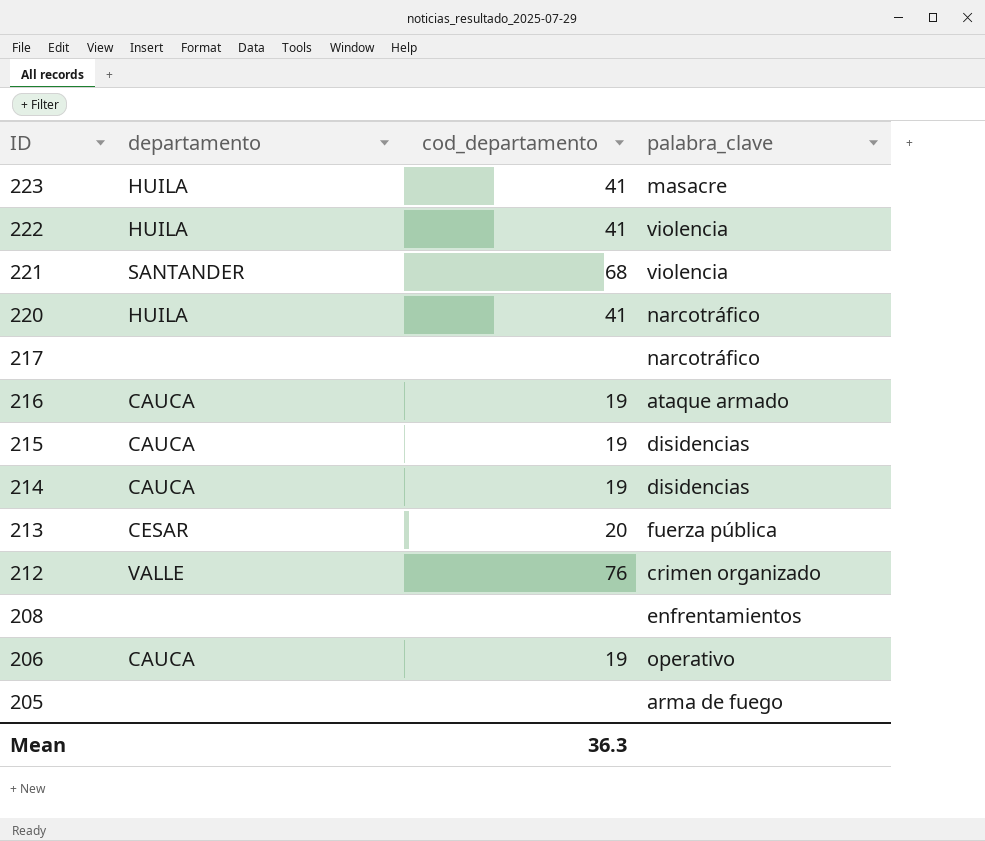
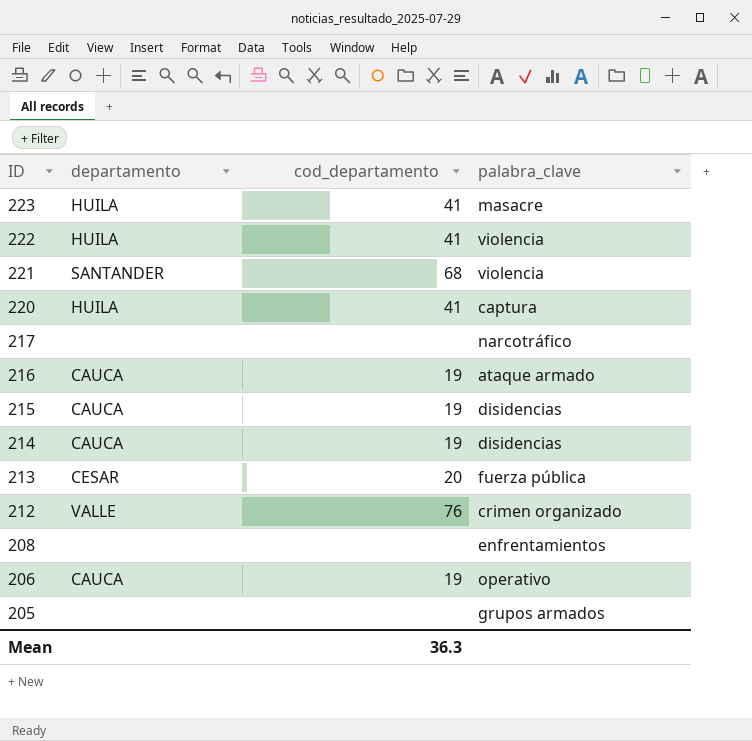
220 | palabra_clave: narcotráfico -> captura
205 | palabra_clave: arma de fuego -> grupos armados

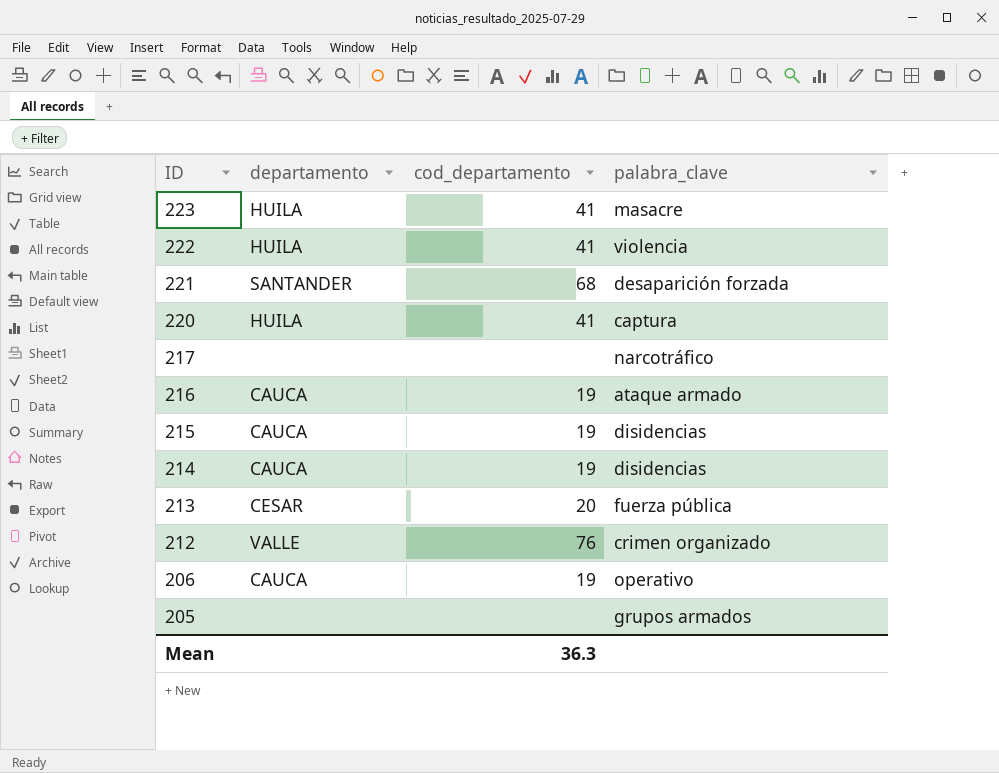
row 208: none | none | enfrentamientos -> none
221 | palabra_clave: violencia -> desaparición forzada

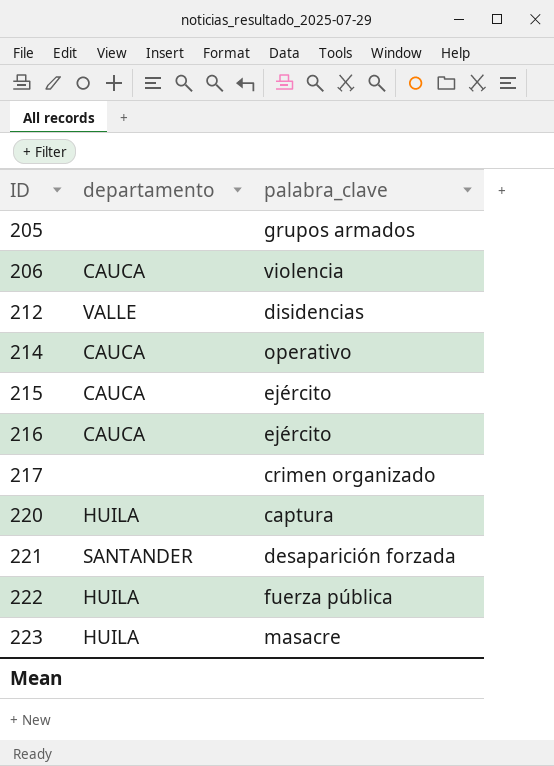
row order: ID descending -> ID ascending
column cod_departamento | position: 3 -> none
row 213: CESAR | 20 | fuerza pública -> none
206 | palabra_clave: operativo -> violencia
212 | palabra_clave: crimen organizado -> disidencias
214 | palabra_clave: disidencias -> operativo
215 | palabra_clave: disidencias -> ejército
216 | palabra_clave: ataque armado -> ejército
217 | palabra_clave: narcotráfico -> crimen organizado
222 | palabra_clave: violencia -> fuerza pública

